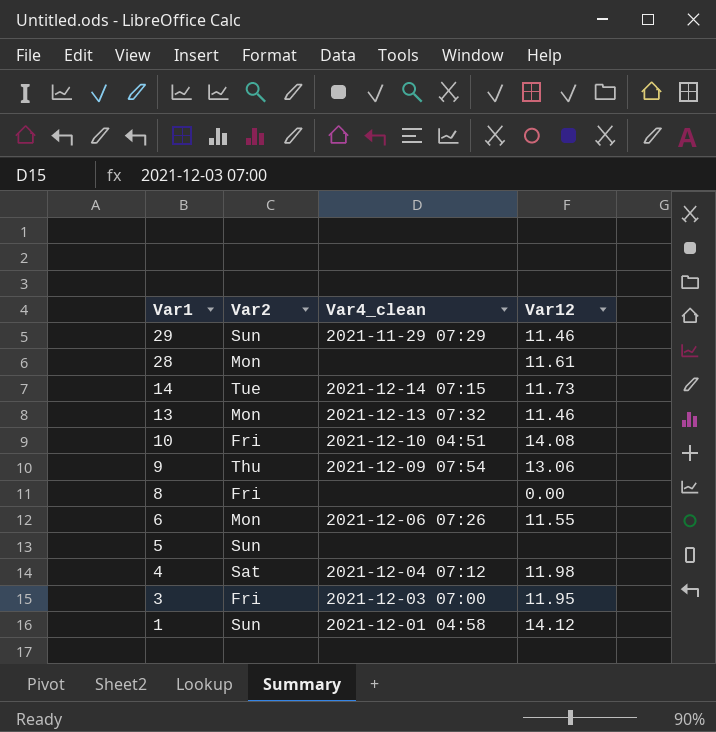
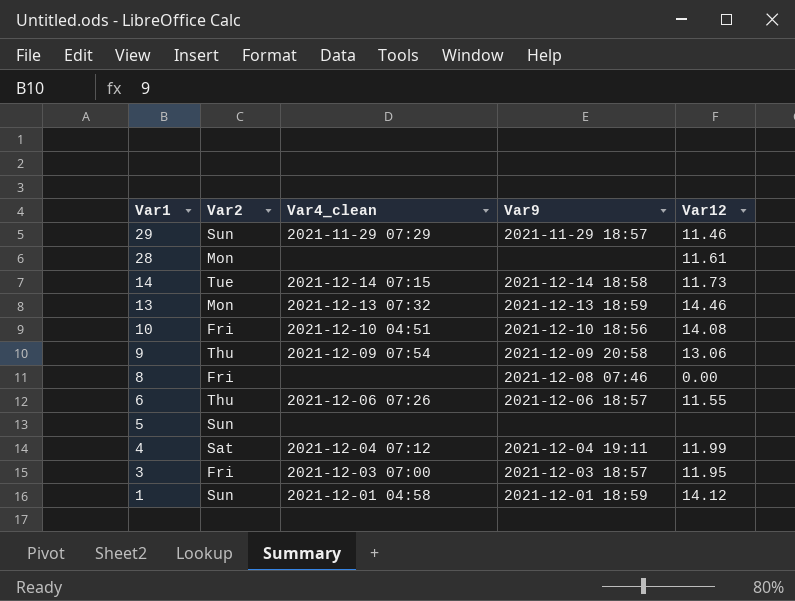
column Var9 | position: none -> 4
13 | Var12: 11.46 -> 14.46
6 | Var2: Mon -> Thu
4 | Var12: 11.98 -> 11.99

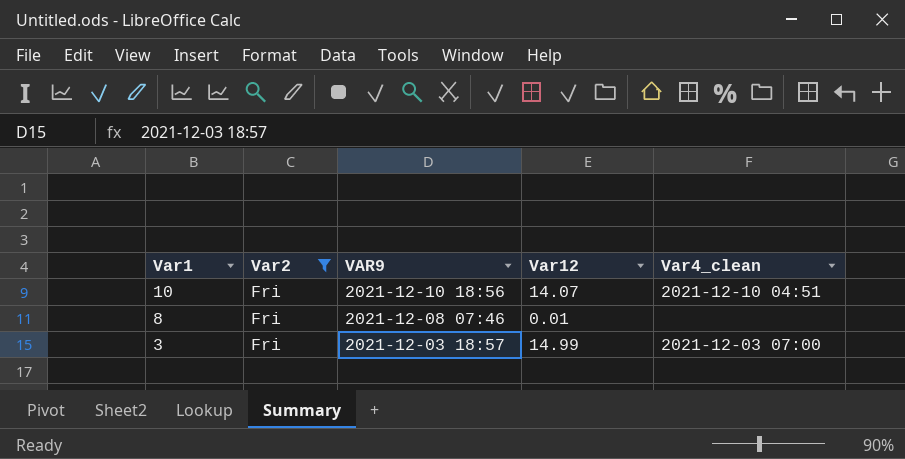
filter: none -> Var2 = Fri
column name: Var9 -> VAR9
column Var4_clean | position: 3 -> 5
10 | Var12: 14.08 -> 14.07
8 | Var12: 0.00 -> 0.01
3 | Var12: 11.95 -> 14.99

